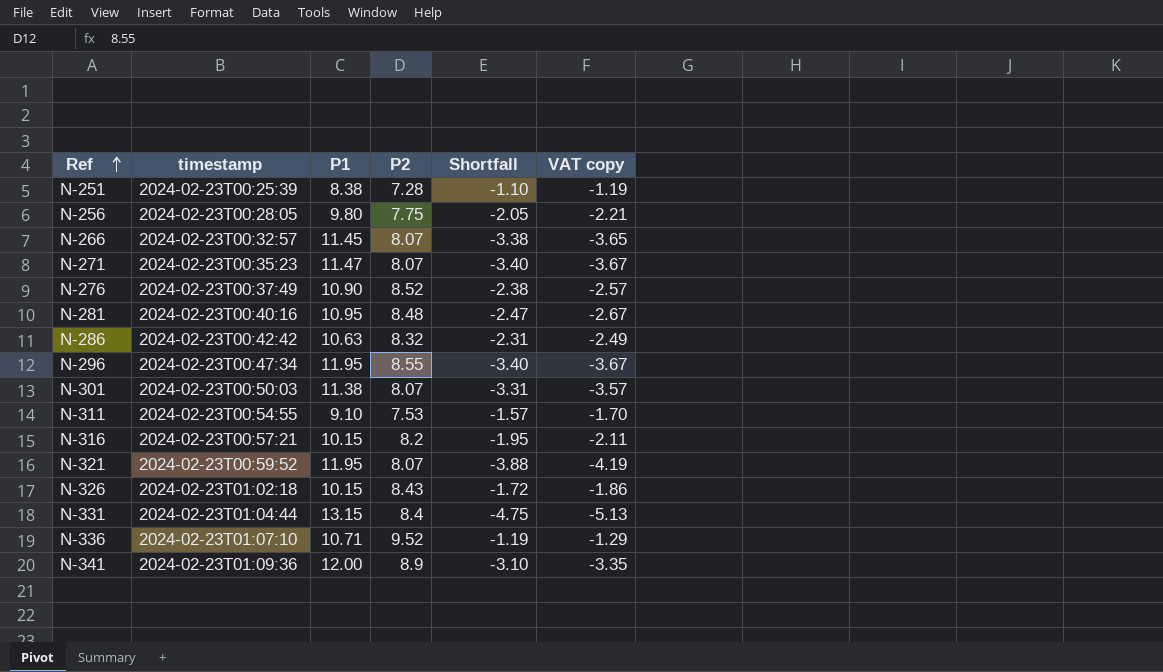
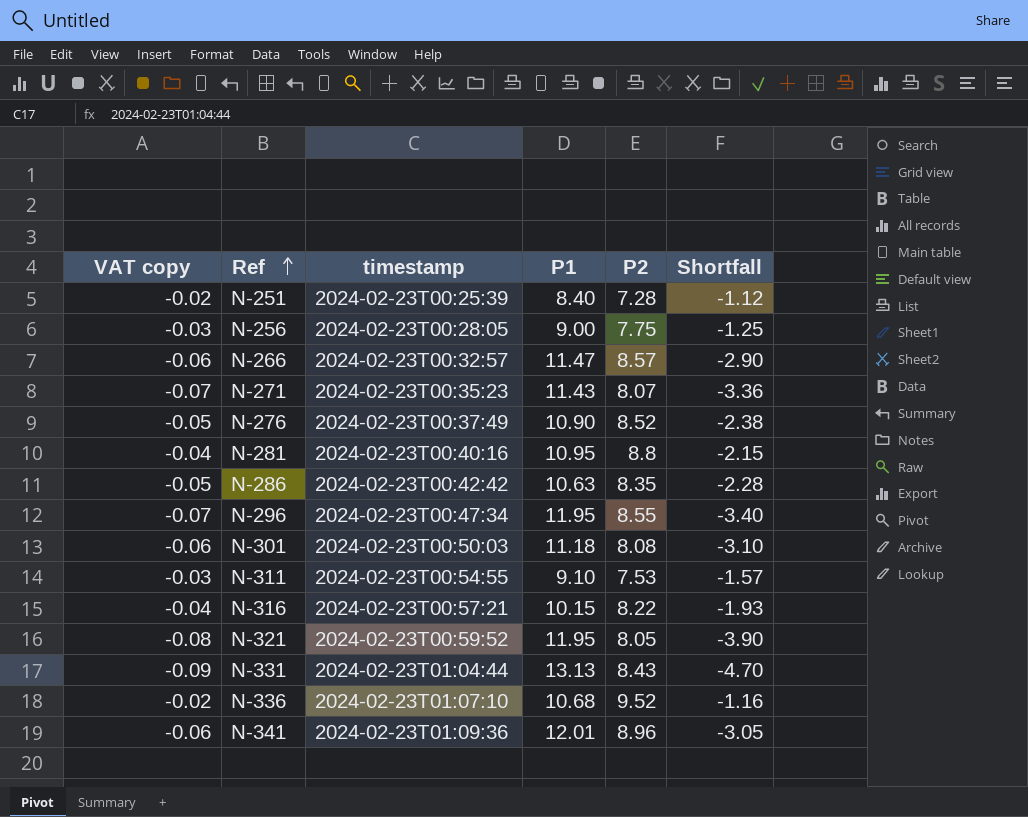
column VAT copy | formula: [Shortfall] * 1.08 -> [Shortfall] * 0.02
column VAT copy | position: 6 -> 1
row N-326: 2024-02-23T01:02:18 | 10.15 | 8.43 | -1.72 | -1.86 -> none
N-251 | P1: 8.38 -> 8.40
N-251 | Shortfall: -1.10 -> -1.12
N-256 | P1: 9.80 -> 9.00
N-256 | Shortfall: -2.05 -> -1.25
N-266 | P1: 11.45 -> 11.47
N-266 | P2: 8.07 -> 8.57
N-266 | Shortfall: -3.38 -> -2.90
N-271 | P1: 11.47 -> 11.43
N-271 | Shortfall: -3.40 -> -3.36
N-281 | P2: 8.48 -> 8.8
N-281 | Shortfall: -2.47 -> -2.15
N-286 | P2: 8.32 -> 8.35
N-286 | Shortfall: -2.31 -> -2.28
N-301 | P1: 11.38 -> 11.18
N-301 | P2: 8.07 -> 8.08
N-301 | Shortfall: -3.31 -> -3.10
N-316 | P2: 8.2 -> 8.22
N-316 | Shortfall: -1.95 -> -1.93
N-321 | P2: 8.07 -> 8.05
N-321 | Shortfall: -3.88 -> -3.90
N-331 | P1: 13.15 -> 13.13
N-331 | P2: 8.4 -> 8.43
N-331 | Shortfall: -4.75 -> -4.70
N-336 | P1: 10.71 -> 10.68
N-336 | Shortfall: -1.19 -> -1.16
N-341 | P1: 12.00 -> 12.01
N-341 | P2: 8.9 -> 8.96
N-341 | Shortfall: -3.10 -> -3.05

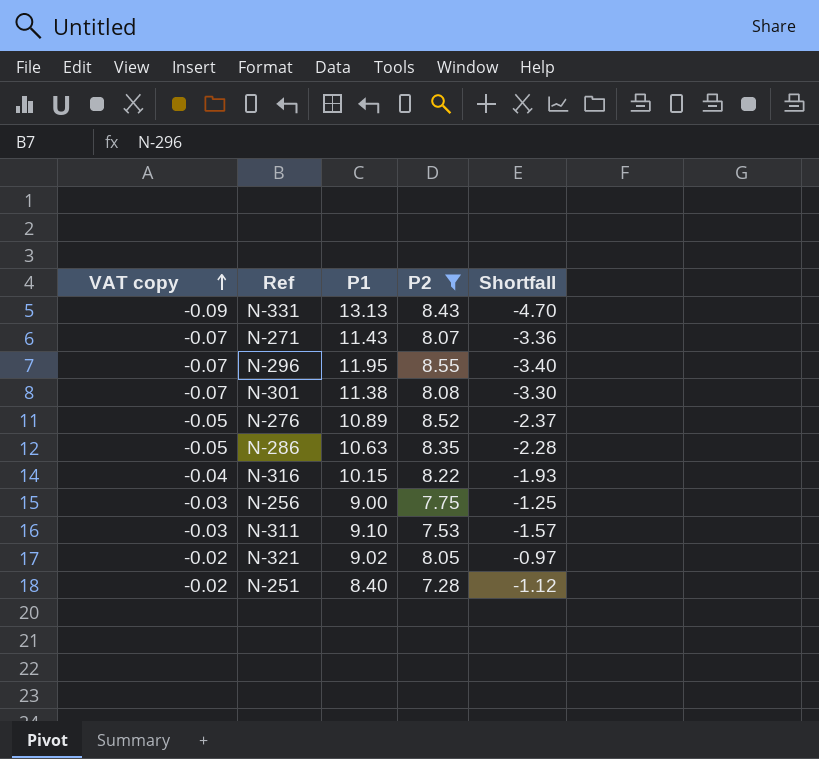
filter: none -> P2 <= 8.55
row order: Ref ascending -> VAT copy ascending
column timestamp | position: 3 -> none
N-301 | VAT copy: -0.06 -> -0.07
N-301 | P1: 11.18 -> 11.38
N-301 | Shortfall: -3.10 -> -3.30
N-276 | P1: 10.90 -> 10.89
N-276 | Shortfall: -2.38 -> -2.37
N-321 | VAT copy: -0.08 -> -0.02
N-321 | P1: 11.95 -> 9.02
N-321 | Shortfall: -3.90 -> -0.97

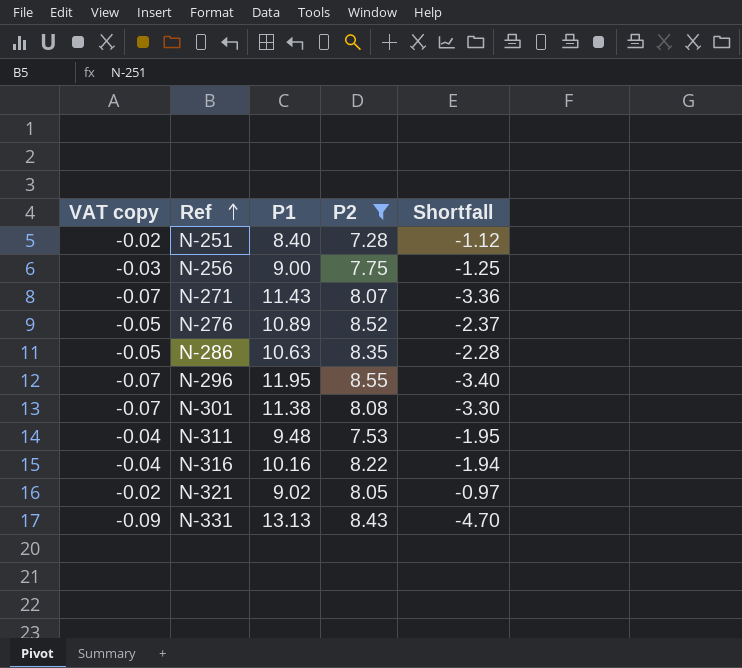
row order: VAT copy ascending -> Ref ascending
N-311 | VAT copy: -0.03 -> -0.04
N-311 | P1: 9.10 -> 9.48
N-311 | Shortfall: -1.57 -> -1.95
N-316 | P1: 10.15 -> 10.16
N-316 | Shortfall: -1.93 -> -1.94

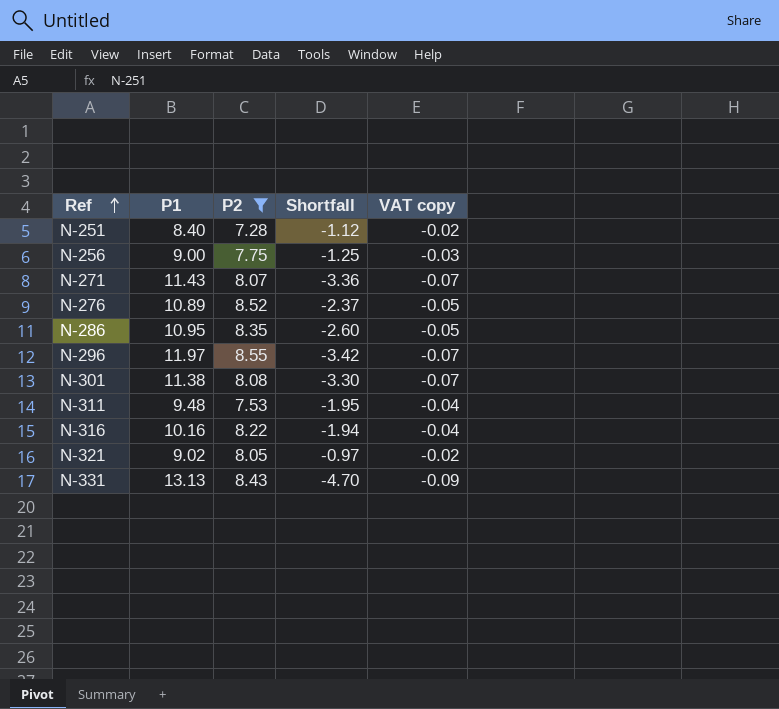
column VAT copy | position: 1 -> 5
N-286 | P1: 10.63 -> 10.95
N-286 | Shortfall: -2.28 -> -2.60
N-296 | P1: 11.95 -> 11.97
N-296 | Shortfall: -3.40 -> -3.42

